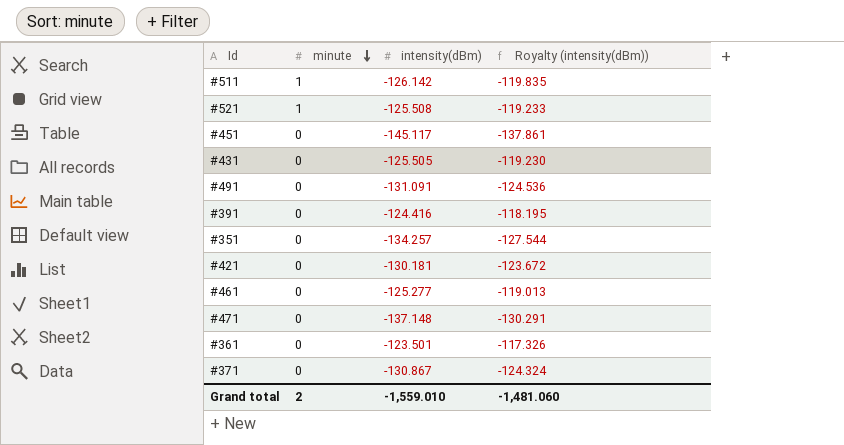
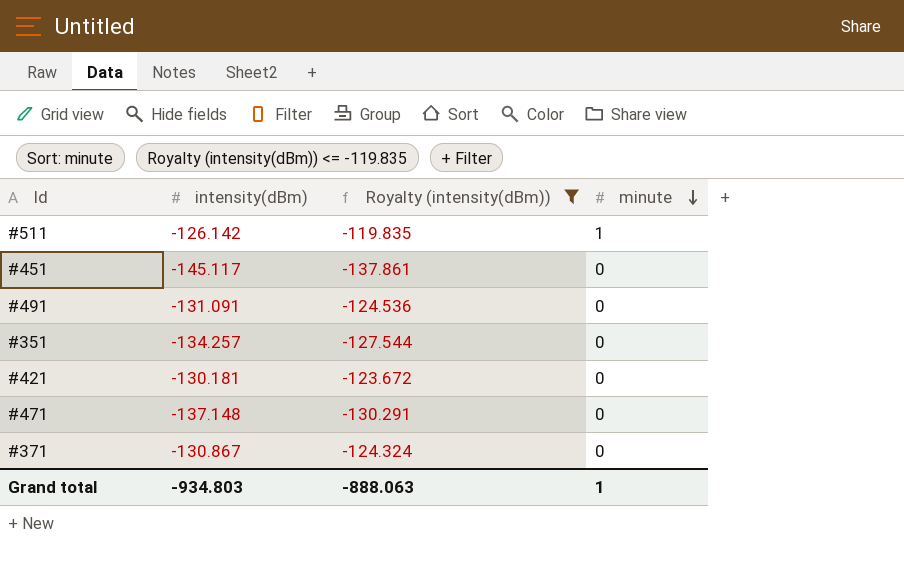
filter: none -> Royalty (intensity(dBm)) <= -119.835
column minute | position: 2 -> 4
Grand total | intensity(dBm): -1,559.010 -> -934.803
Grand total | Royalty (intensity(dBm)): -1,481.060 -> -888.063
Grand total | minute: 2 -> 1

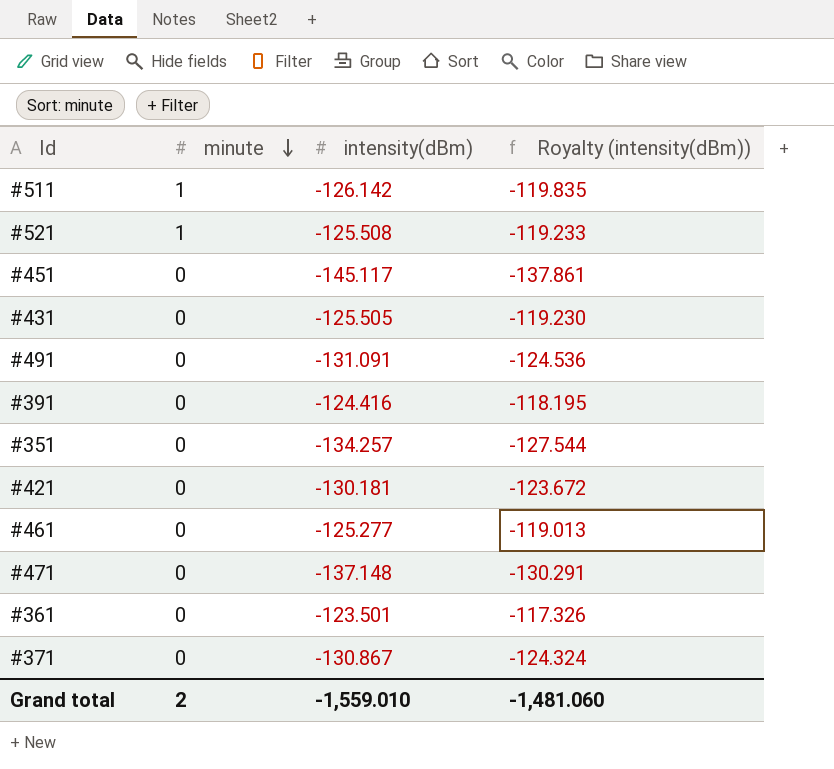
filter: Royalty (intensity(dBm)) <= -119.835 -> none
column minute | position: 4 -> 2
Grand total | minute: 1 -> 2
Grand total | intensity(dBm): -934.803 -> -1,559.010
Grand total | Royalty (intensity(dBm)): -888.063 -> -1,481.060

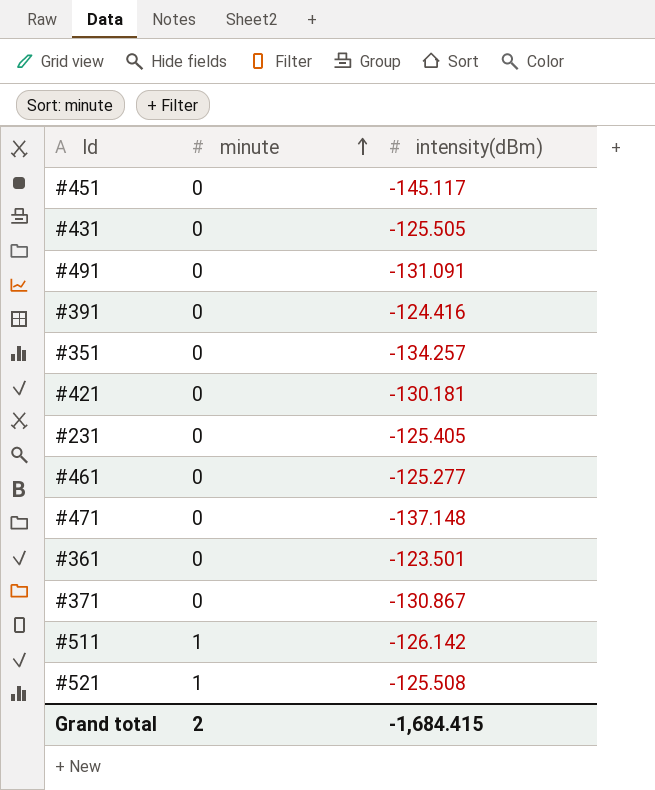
row order: minute descending -> minute ascending
column Royalty (intensity(dBm)) | formula: [intensity(dBm)] * 0.95 -> none
row #231: none -> 0 | -125.405
Grand total | intensity(dBm): -1,559.010 -> -1,684.415

